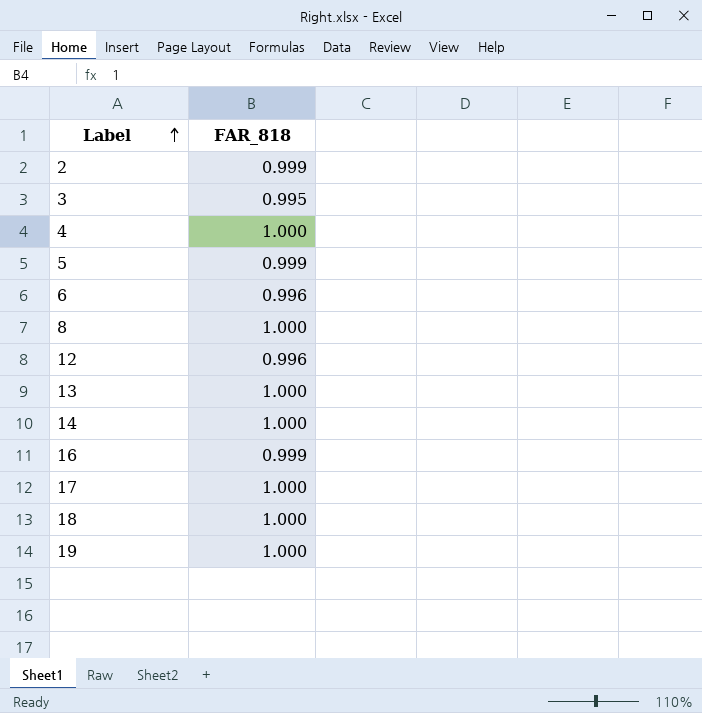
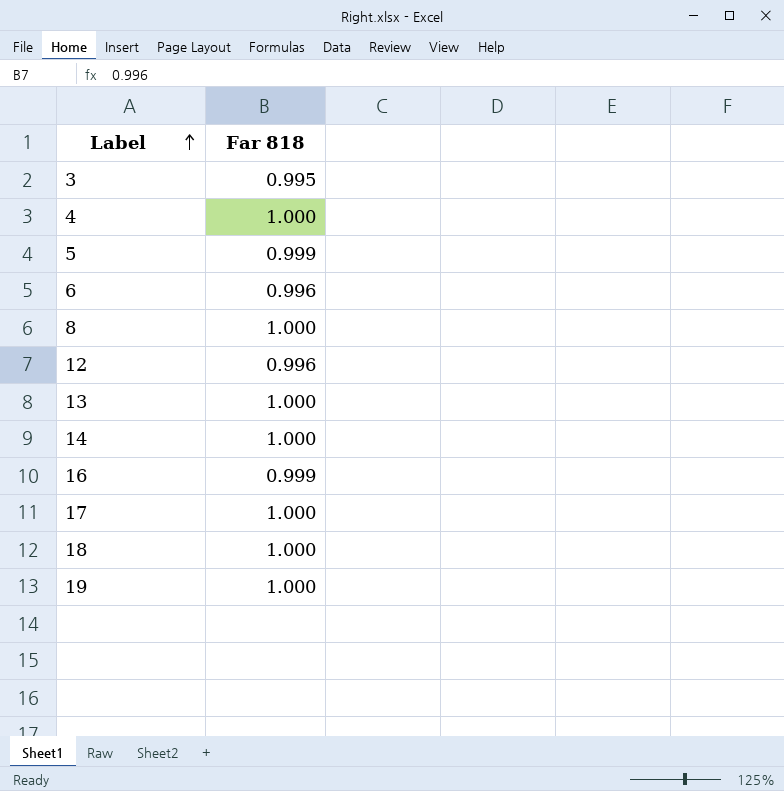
column name: FAR_818 -> Far 818
row 2: 0.999 -> none

